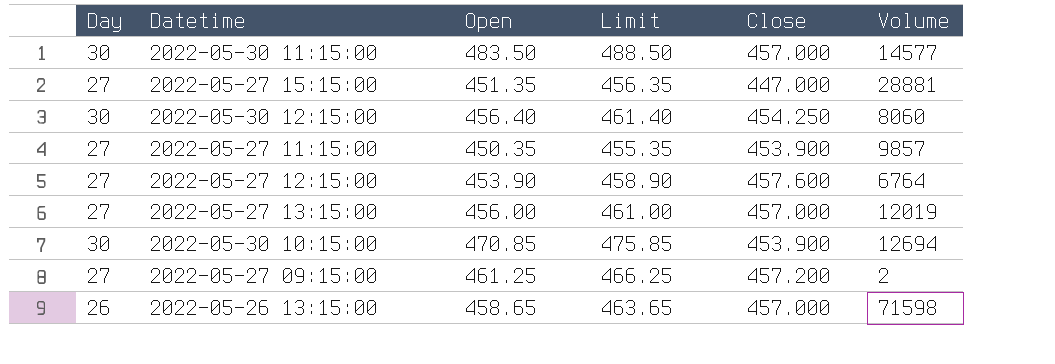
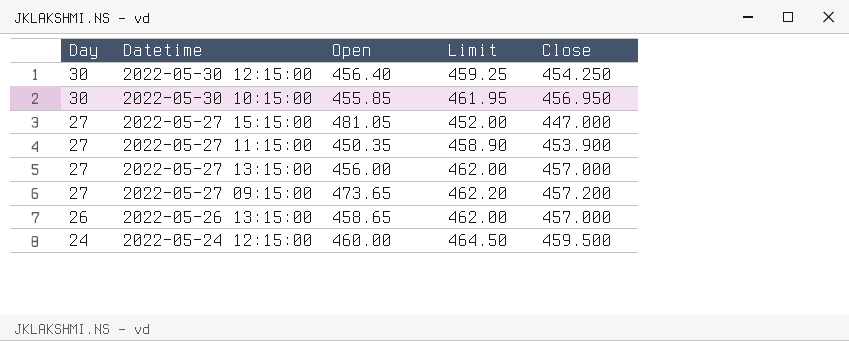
row order: none -> Day descending
column Volume | position: 6 -> none
column Limit | formula: [Open] + 5 -> [Close] + 5
row 2022-05-30 11:15:00: 30 | 483.50 | 488.50 | 457.000 | 14577 -> none
row 2022-05-27 12:15:00: 27 | 453.90 | 458.90 | 457.600 | 6764 -> none
2022-05-30 10:15:00 | Open: 470.85 -> 455.85
2022-05-30 10:15:00 | Close: 453.900 -> 456.950
2022-05-27 15:15:00 | Open: 451.35 -> 481.05
2022-05-27 09:15:00 | Open: 461.25 -> 473.65
row 2022-05-24 12:15:00: none -> 24 | 460.00 | 464.50 | 459.500

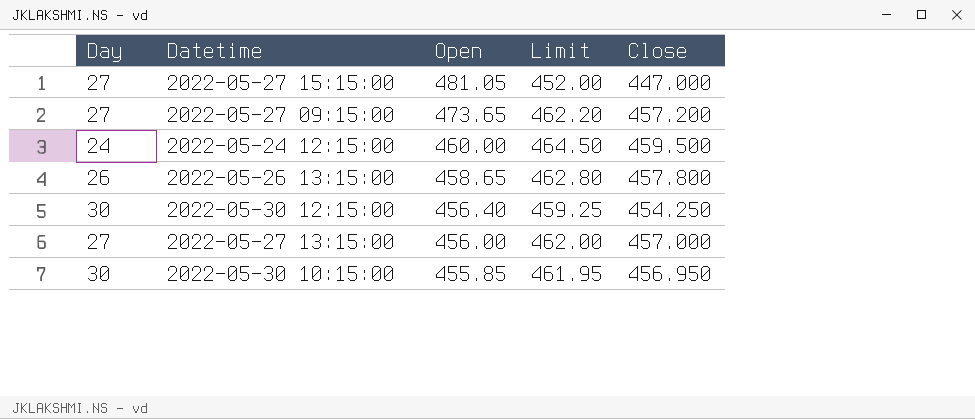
row order: Day descending -> Open descending
row 2022-05-27 11:15:00: 27 | 450.35 | 458.90 | 453.900 -> none
2022-05-26 13:15:00 | Limit: 462.00 -> 462.80
2022-05-26 13:15:00 | Close: 457.000 -> 457.800

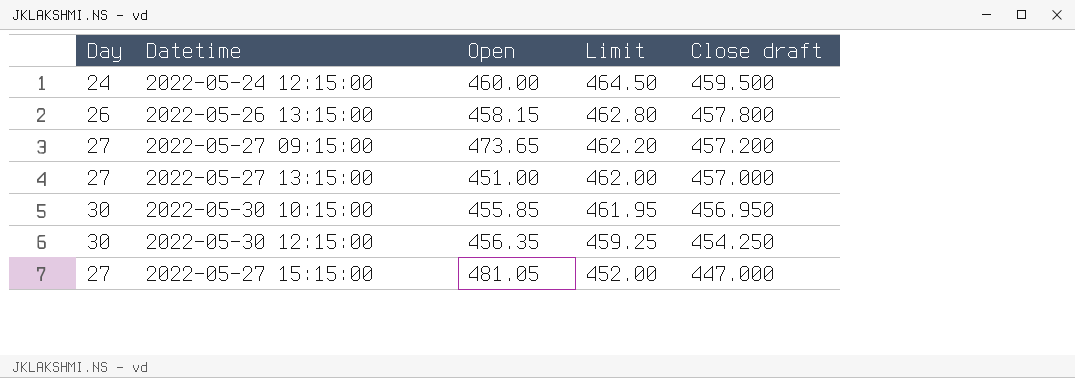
row order: Open descending -> Limit descending
column name: Close -> Close draft
2022-05-26 13:15:00 | Open: 458.65 -> 458.15
2022-05-27 13:15:00 | Open: 456.00 -> 451.00
2022-05-30 12:15:00 | Open: 456.40 -> 456.35

